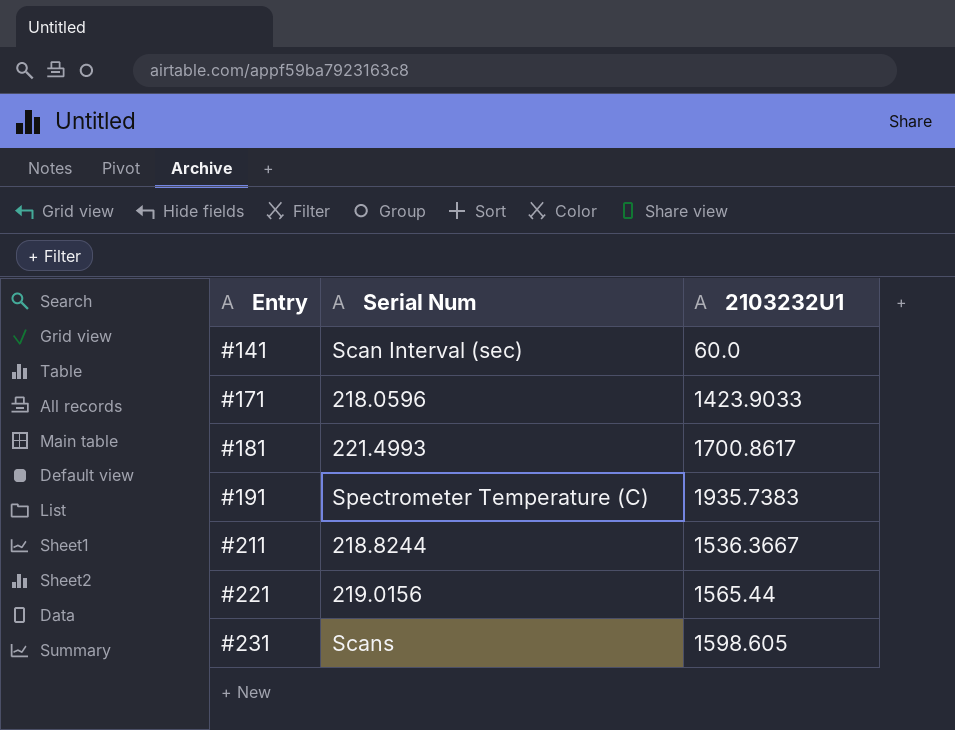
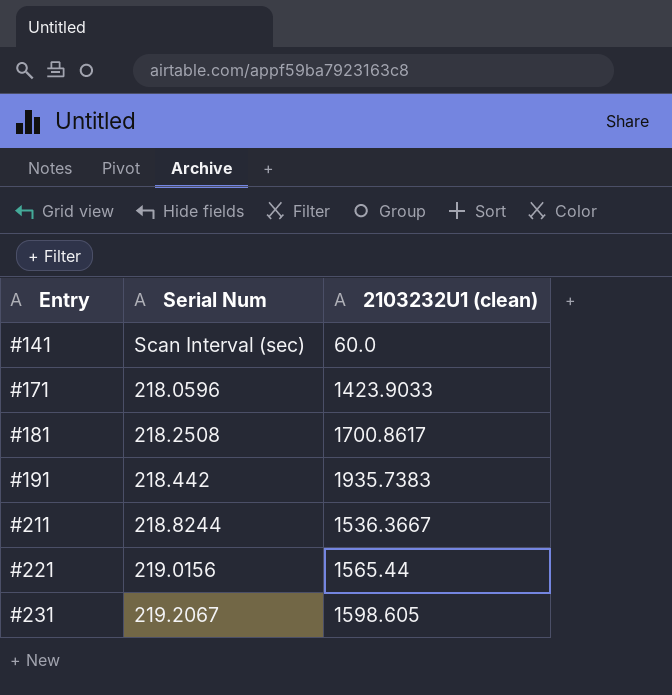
column name: 2103232U1 -> 2103232U1 (clean)
#181 | Serial Num: 221.4993 -> 218.2508
#191 | Serial Num: Spectrometer Temperature (C) -> 218.442
#231 | Serial Num: Scans -> 219.2067

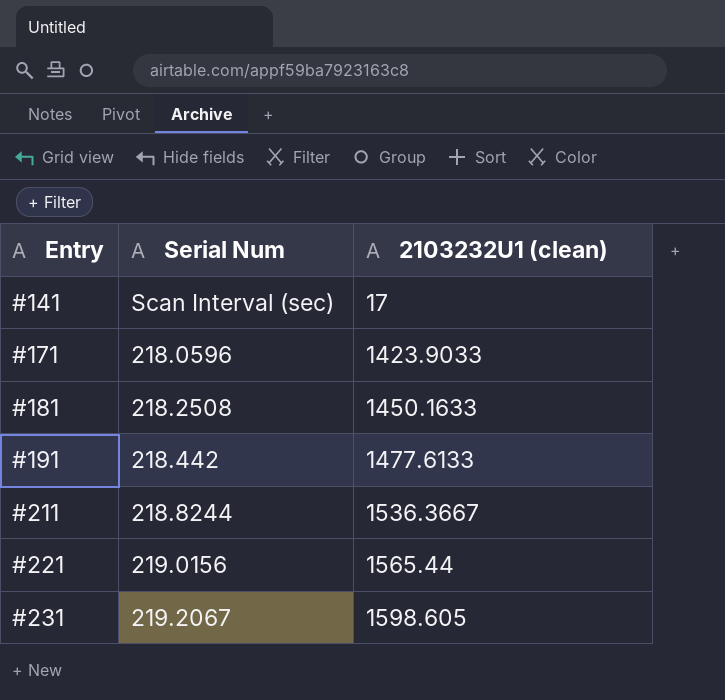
#141 | 2103232U1 (clean): 60.0 -> 17
#181 | 2103232U1 (clean): 1700.8617 -> 1450.1633
#191 | 2103232U1 (clean): 1935.7383 -> 1477.6133

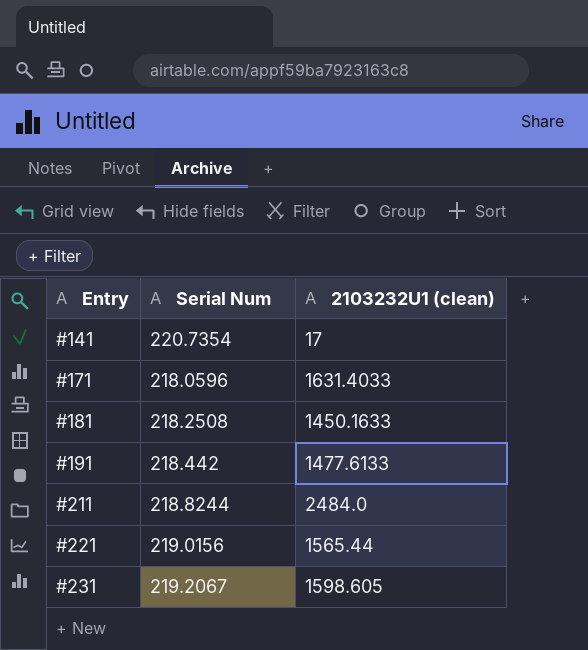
#141 | Serial Num: Scan Interval (sec) -> 220.7354
#171 | 2103232U1 (clean): 1423.9033 -> 1631.4033
#211 | 2103232U1 (clean): 1536.3667 -> 2484.0

